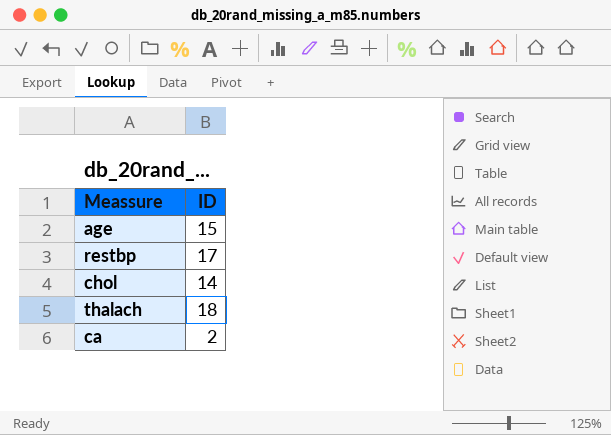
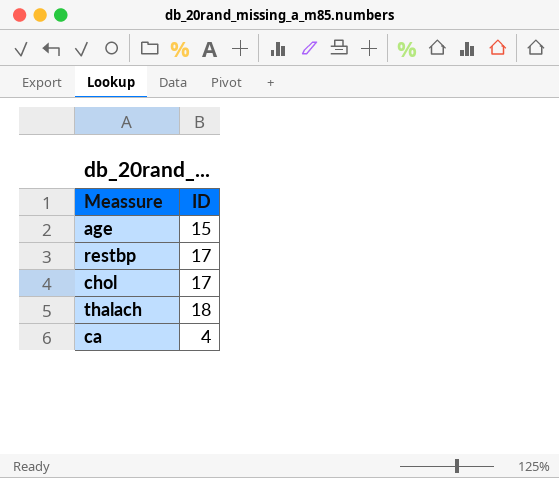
chol | ID: 14 -> 17
ca | ID: 2 -> 4

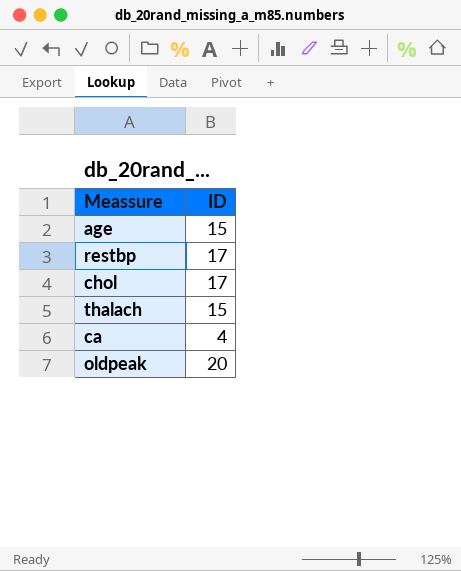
thalach | ID: 18 -> 15
row oldpeak: none -> 20

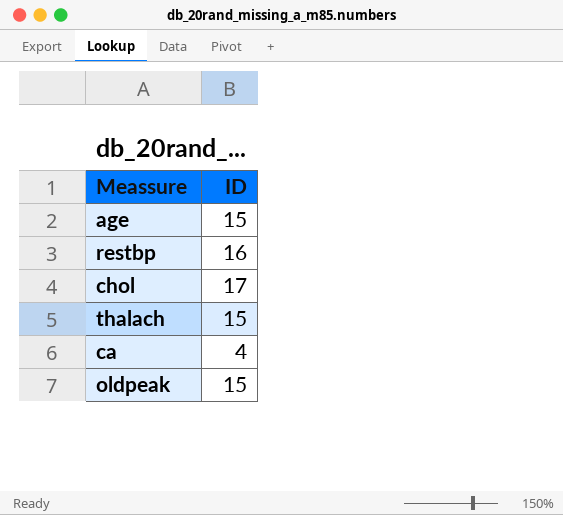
restbp | ID: 17 -> 16
oldpeak | ID: 20 -> 15

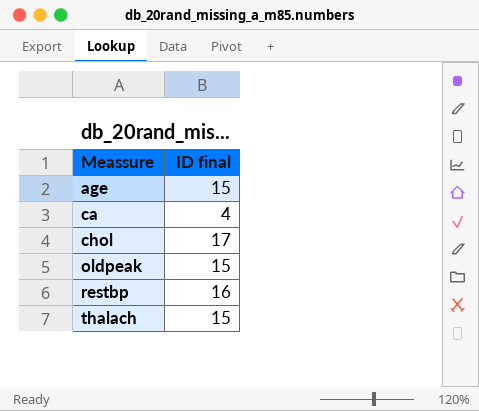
row order: none -> Meassure ascending
column name: ID -> ID final

